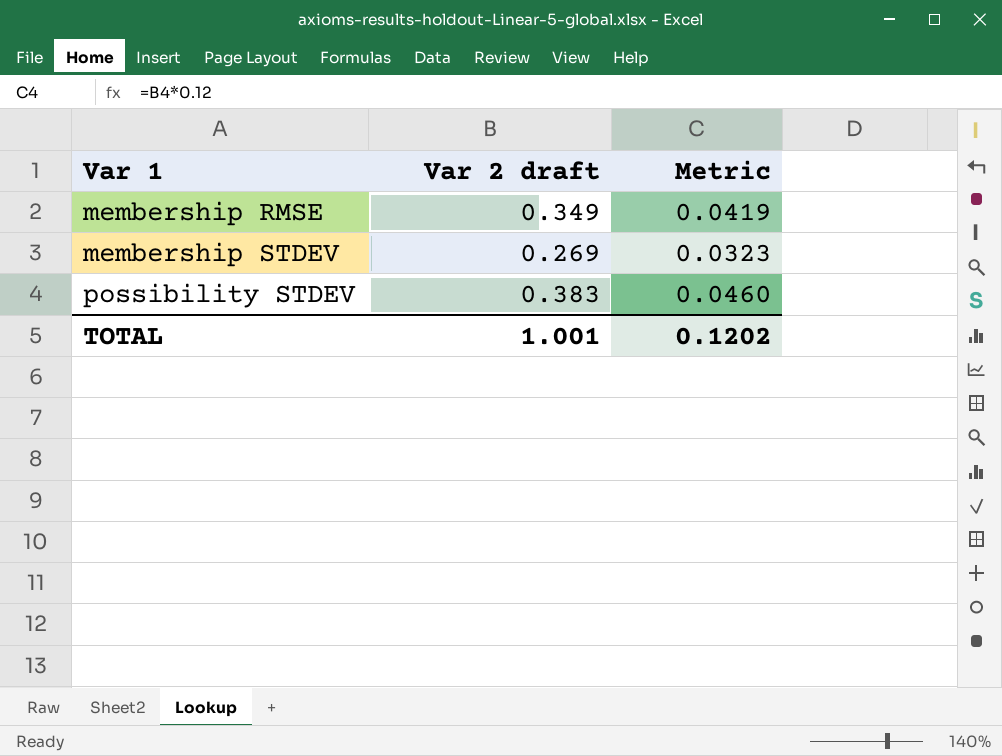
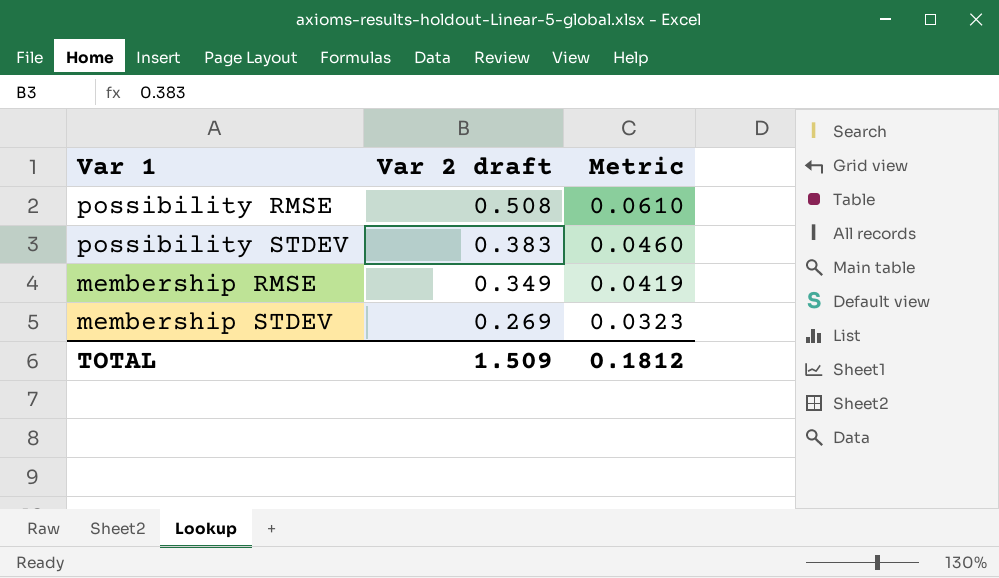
row order: Var 1 ascending -> Var 2 draft descending
row possibility RMSE: none -> 0.508 | 0.0610
TOTAL | Var 2 draft: 1.001 -> 1.509
TOTAL | Metric: 0.1202 -> 0.1812

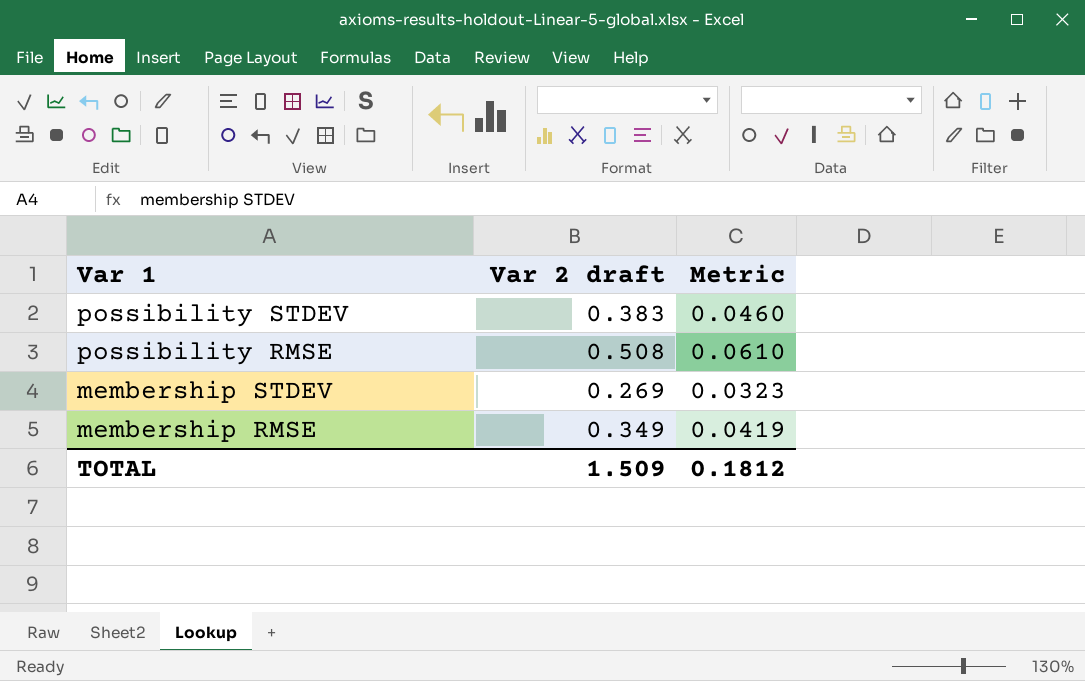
row order: Var 2 draft descending -> Var 1 descending

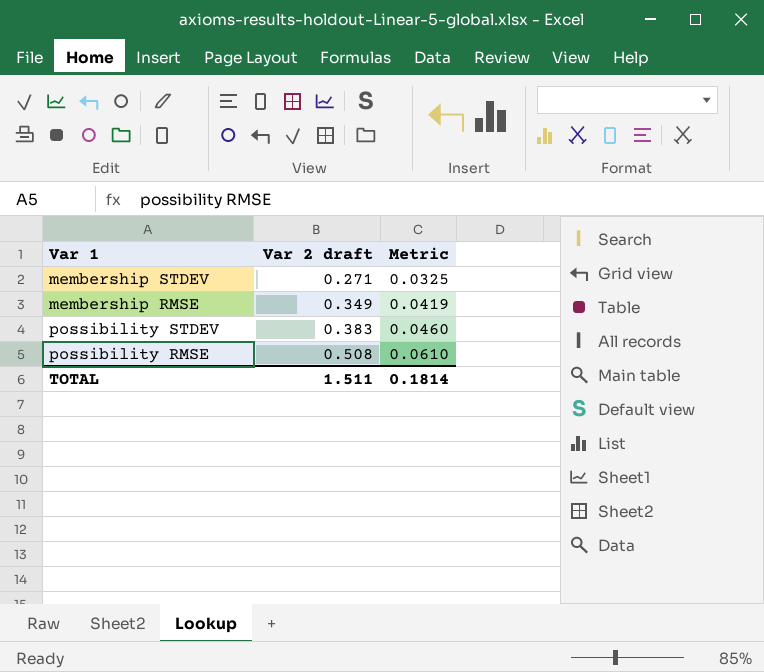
row order: Var 1 descending -> Var 2 draft ascending
membership STDEV | Var 2 draft: 0.269 -> 0.271
membership STDEV | Metric: 0.0323 -> 0.0325
TOTAL | Var 2 draft: 1.509 -> 1.511
TOTAL | Metric: 0.1812 -> 0.1814

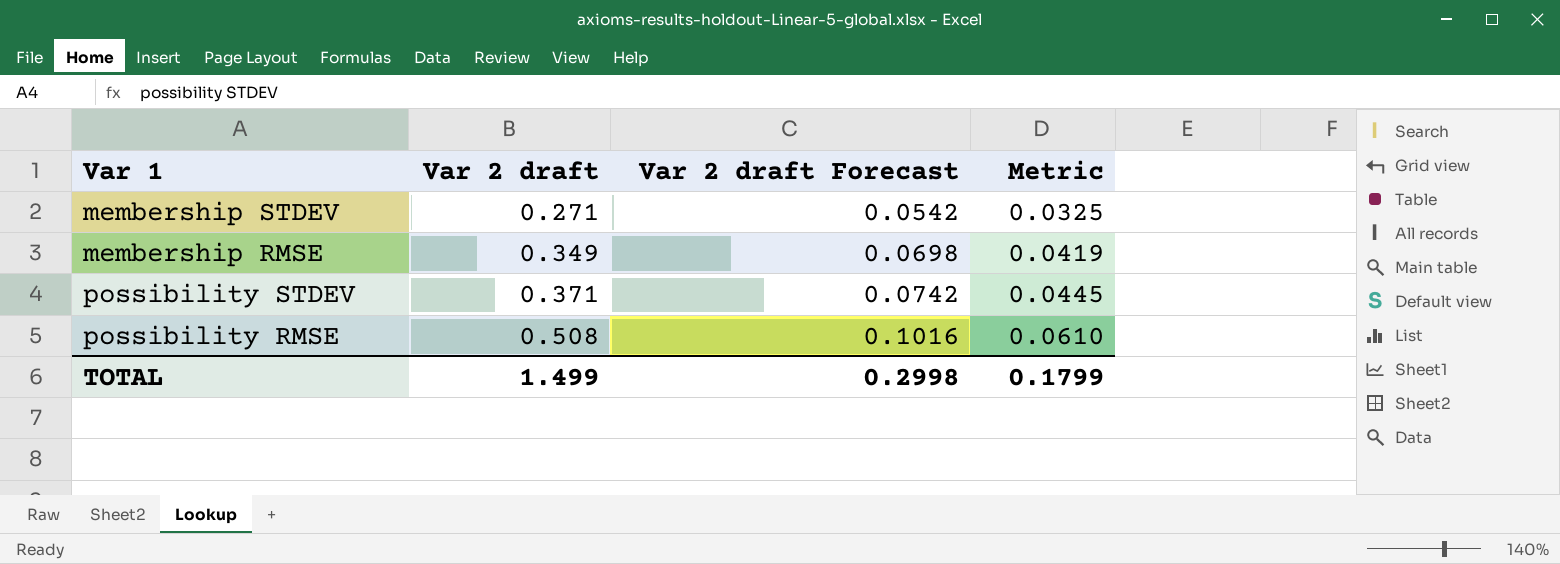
column Var 2 draft Forecast | formula: none -> [Var 2 draft] * 0.2
possibility STDEV | Var 2 draft: 0.383 -> 0.371
possibility STDEV | Metric: 0.0460 -> 0.0445
TOTAL | Var 2 draft: 1.511 -> 1.499
TOTAL | Metric: 0.1814 -> 0.1799

